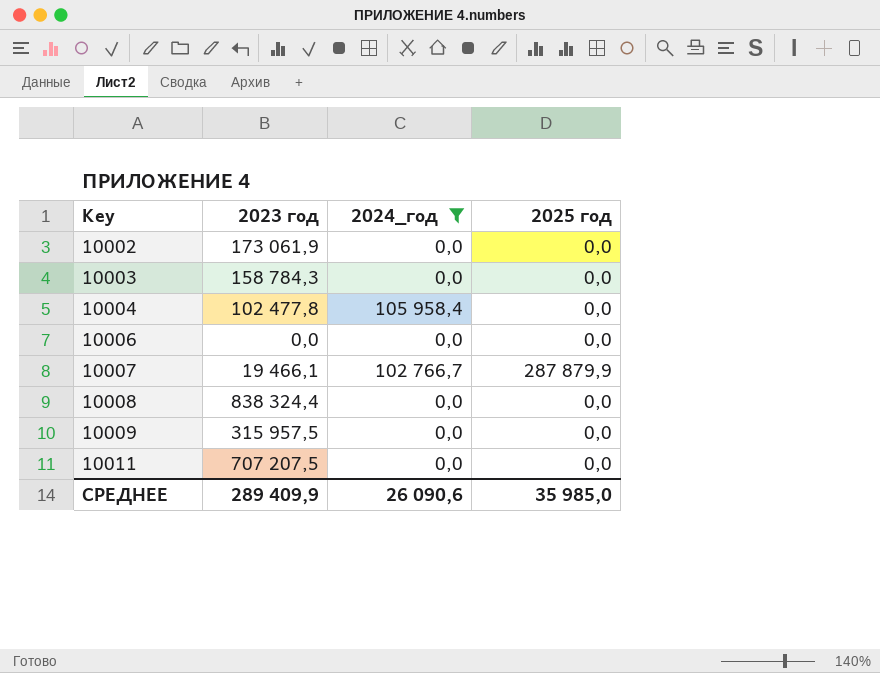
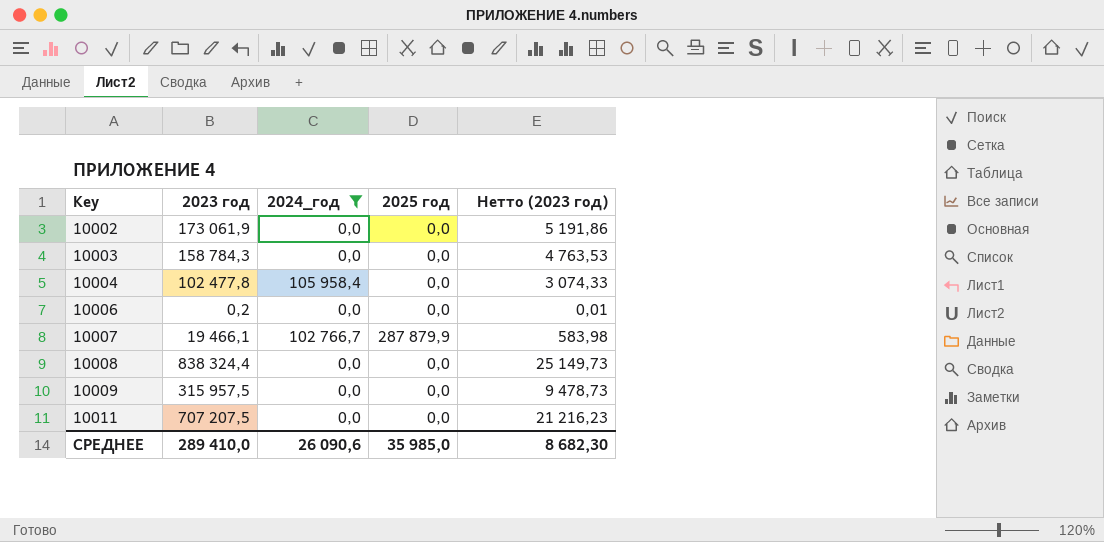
column Нетто (2023 год) | formula: none -> [2023 год] * 0,03
10006 | 2023 год: 0,0 -> 0,2
СРЕДНЕЕ | 2023 год: 289 409,9 -> 289 410,0

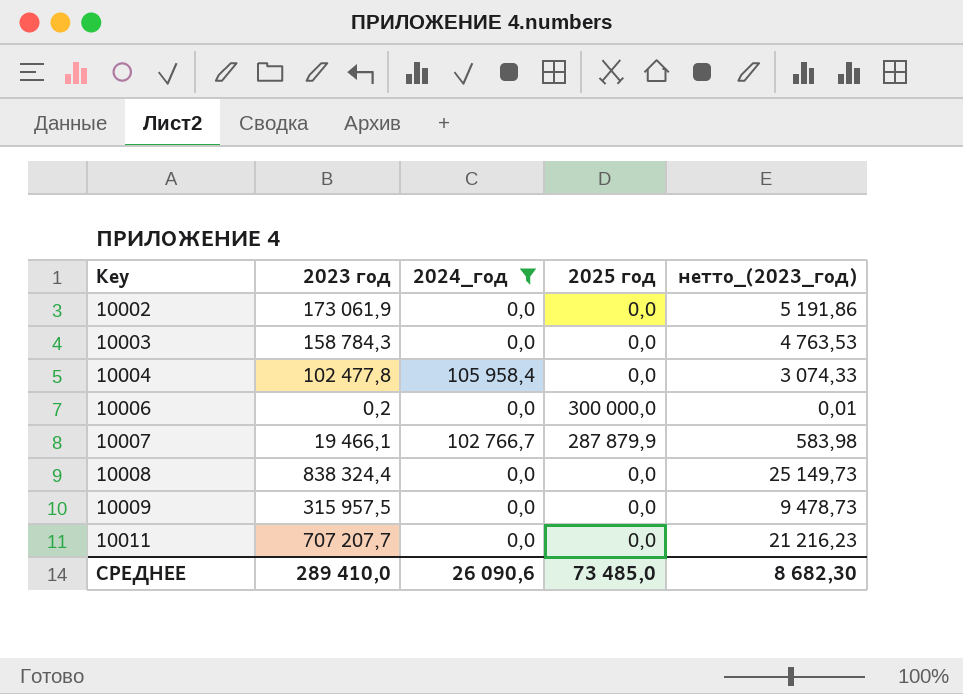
column name: Нетто (2023 год) -> нетто_(2023_год)
10006 | 2025 год: 0,0 -> 300 000,0
10011 | 2023 год: 707 207,5 -> 707 207,7
СРЕДНЕЕ | 2025 год: 35 985,0 -> 73 485,0

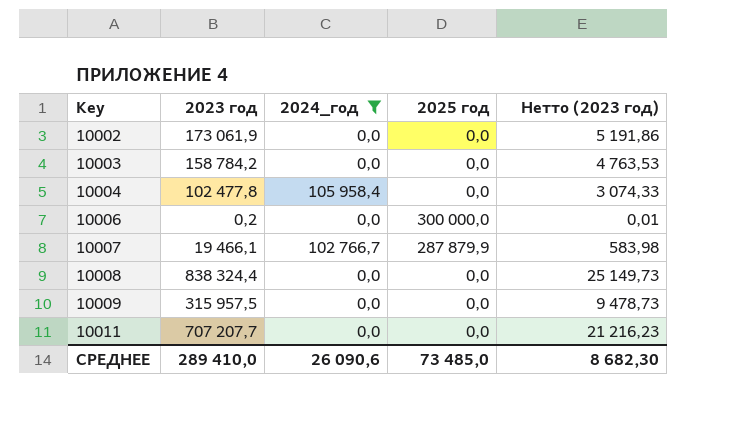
column name: нетто_(2023_год) -> Нетто (2023 год)
10003 | 2023 год: 158 784,3 -> 158 784,2

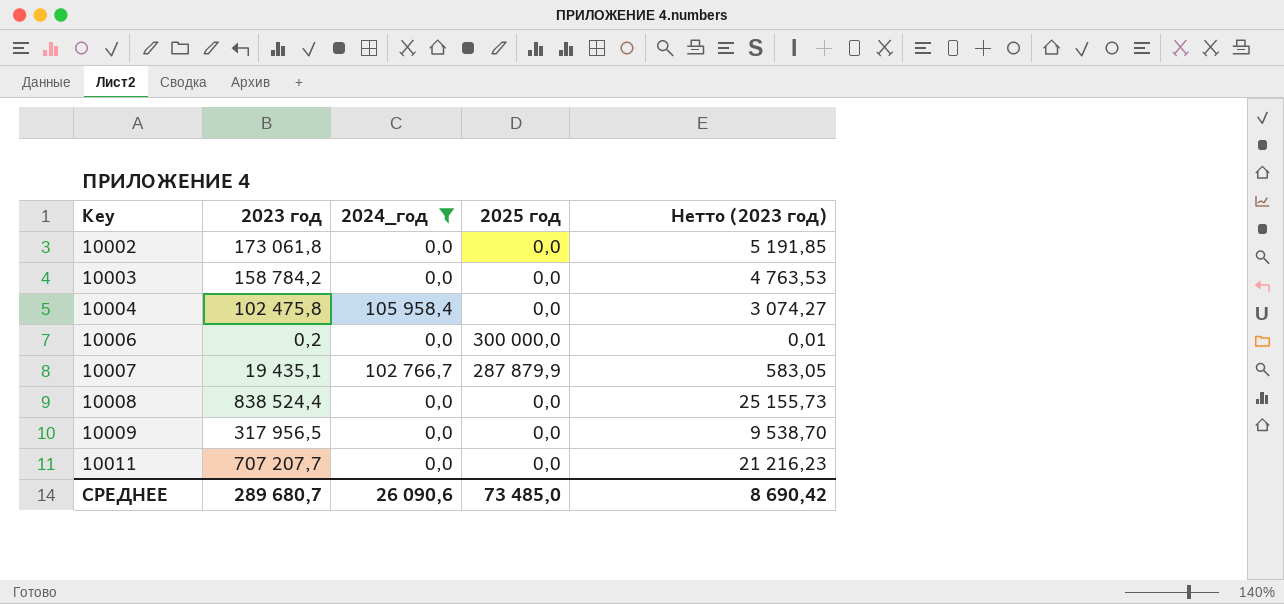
10002 | 2023 год: 173 061,9 -> 173 061,8
10002 | Нетто (2023 год): 5 191,86 -> 5 191,85
10004 | 2023 год: 102 477,8 -> 102 475,8
10004 | Нетто (2023 год): 3 074,33 -> 3 074,27
10007 | 2023 год: 19 466,1 -> 19 435,1
10007 | Нетто (2023 год): 583,98 -> 583,05
10008 | 2023 год: 838 324,4 -> 838 524,4
10008 | Нетто (2023 год): 25 149,73 -> 25 155,73
10009 | 2023 год: 315 957,5 -> 317 956,5
10009 | Нетто (2023 год): 9 478,73 -> 9 538,70
СРЕДНЕЕ | 2023 год: 289 410,0 -> 289 680,7
СРЕДНЕЕ | Нетто (2023 год): 8 682,30 -> 8 690,42

